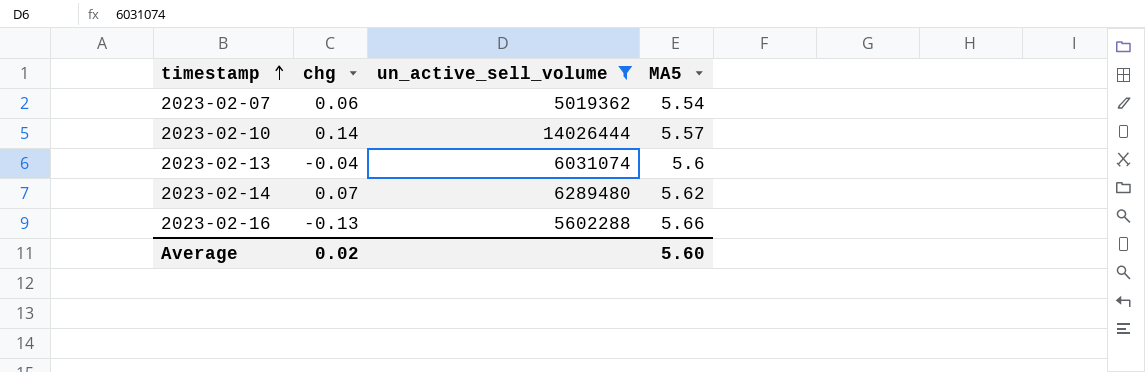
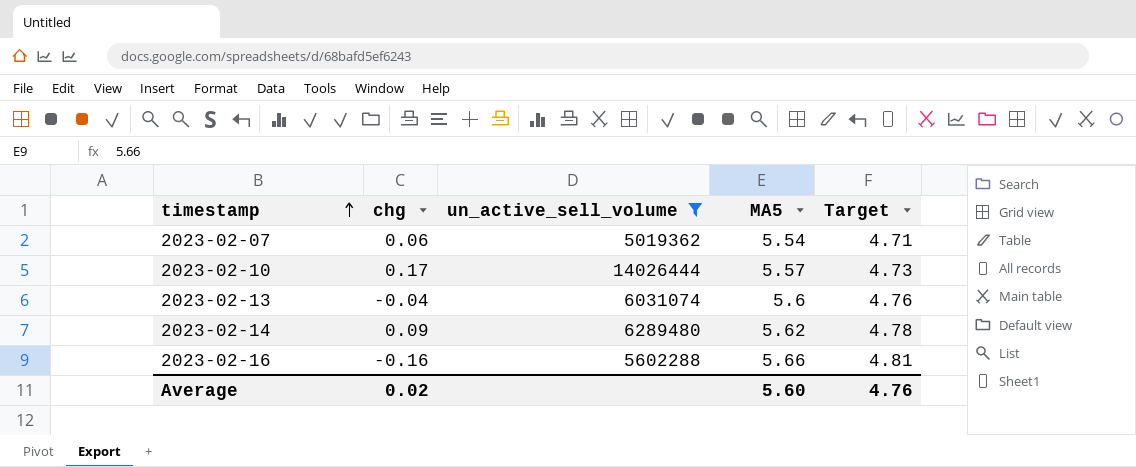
column Target | formula: none -> [MA5] * 0.85
2023-02-10 | chg: 0.14 -> 0.17
2023-02-14 | chg: 0.07 -> 0.09
2023-02-16 | chg: -0.13 -> -0.16

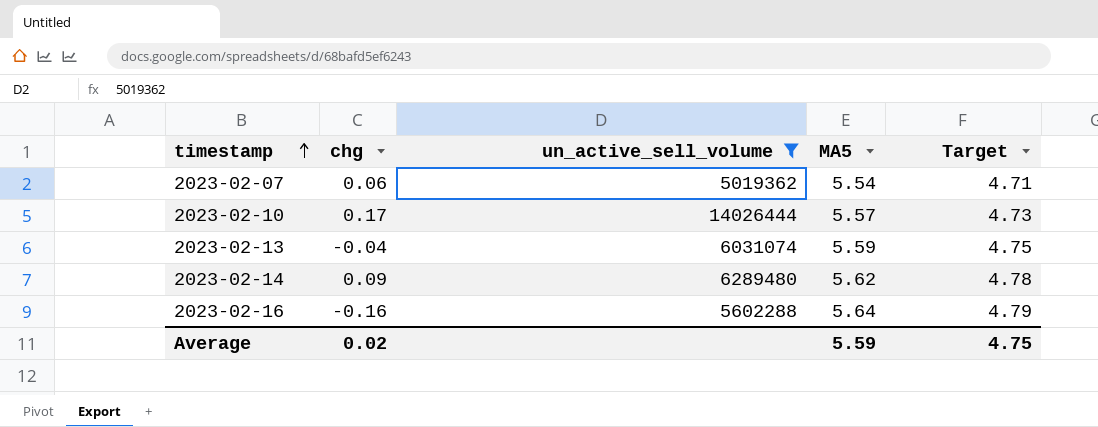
2023-02-13 | MA5: 5.6 -> 5.59
2023-02-13 | Target: 4.76 -> 4.75
2023-02-16 | MA5: 5.66 -> 5.64
2023-02-16 | Target: 4.81 -> 4.79
Average | MA5: 5.60 -> 5.59
Average | Target: 4.76 -> 4.75

